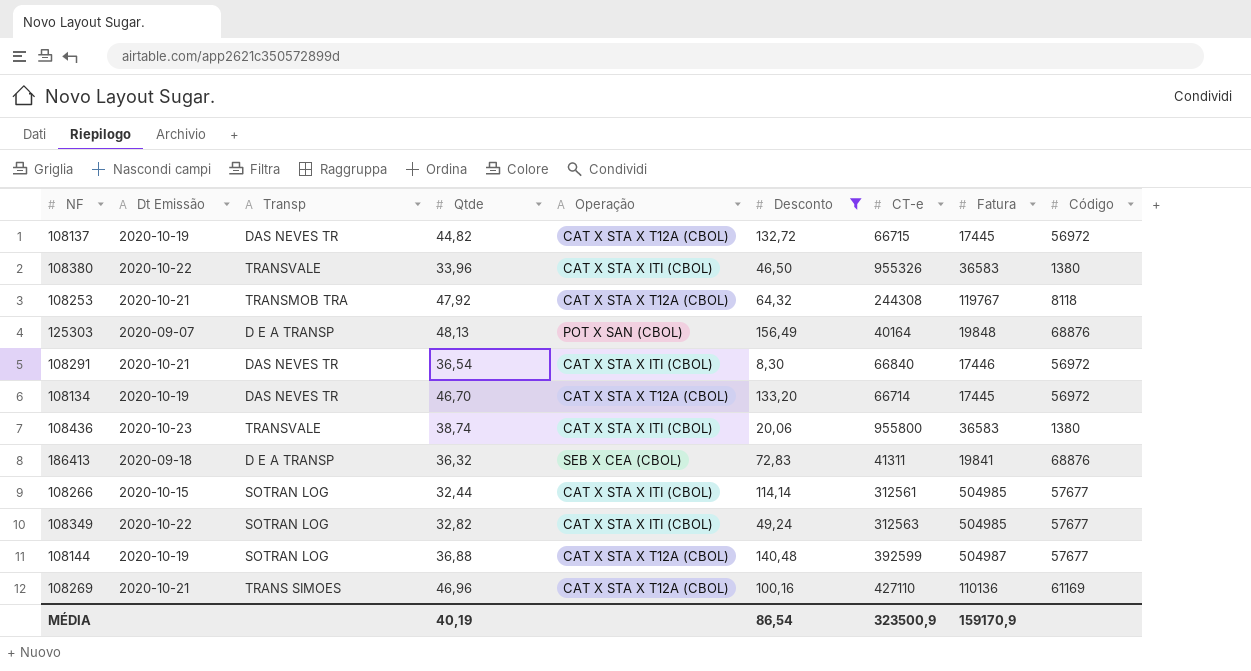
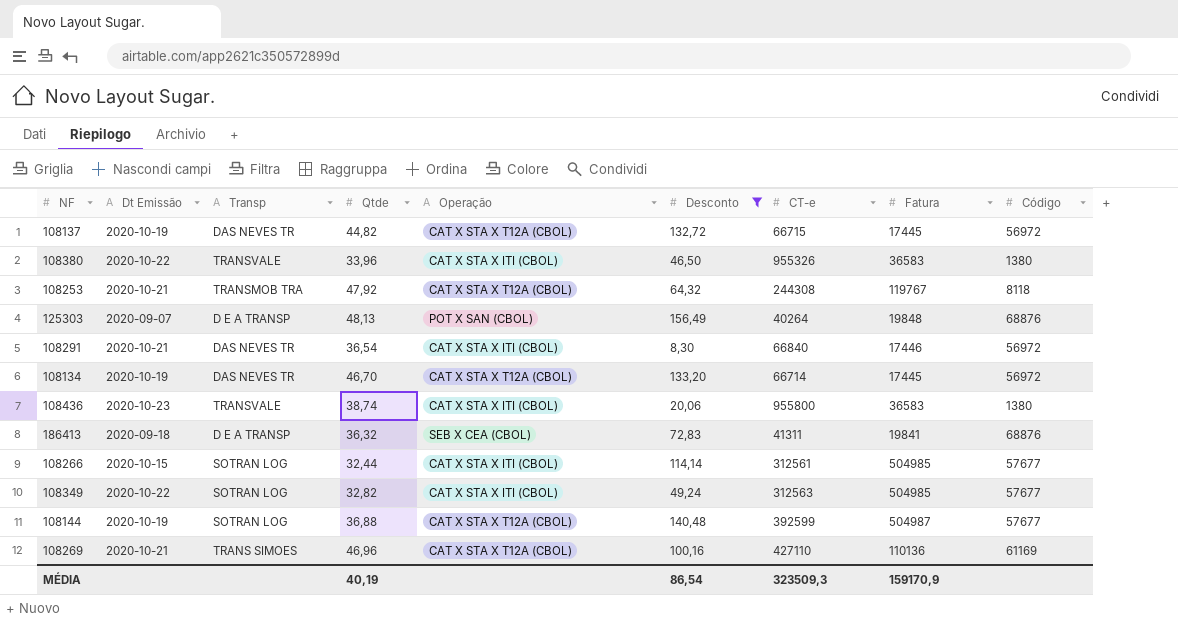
125303 | CT-e: 40164 -> 40264
MÉDIA | CT-e: 323500,9 -> 323509,3

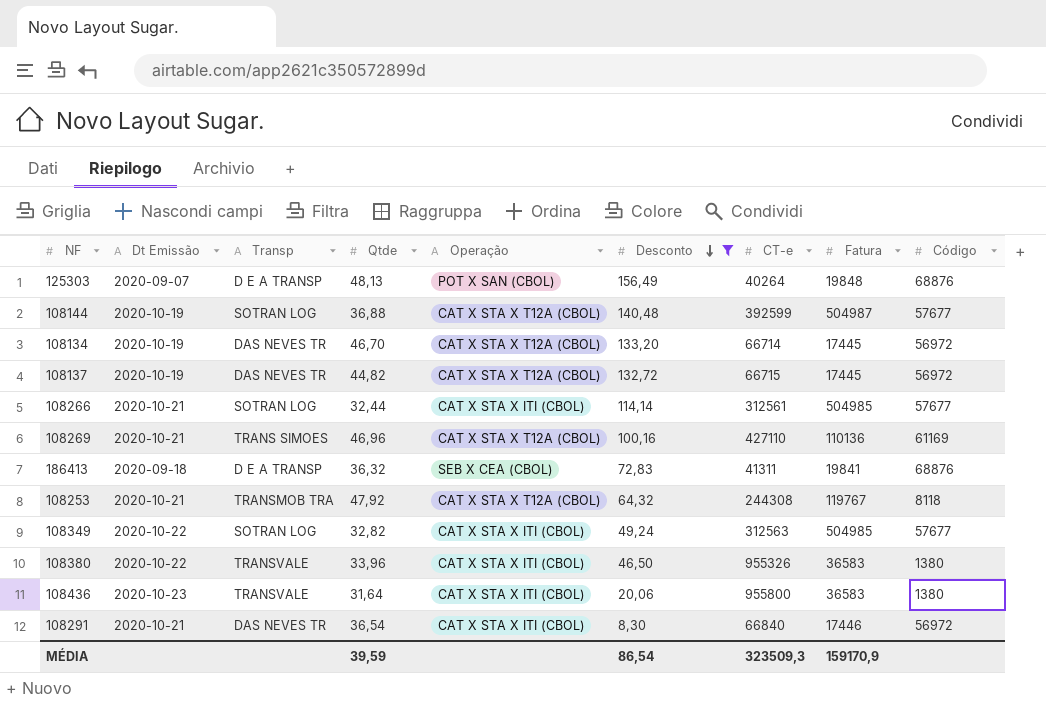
row order: none -> Desconto descending
108266 | Dt Emissão: 2020-10-15 -> 2020-10-21
108436 | Qtde: 38,74 -> 31,64
MÉDIA | Qtde: 40,19 -> 39,59

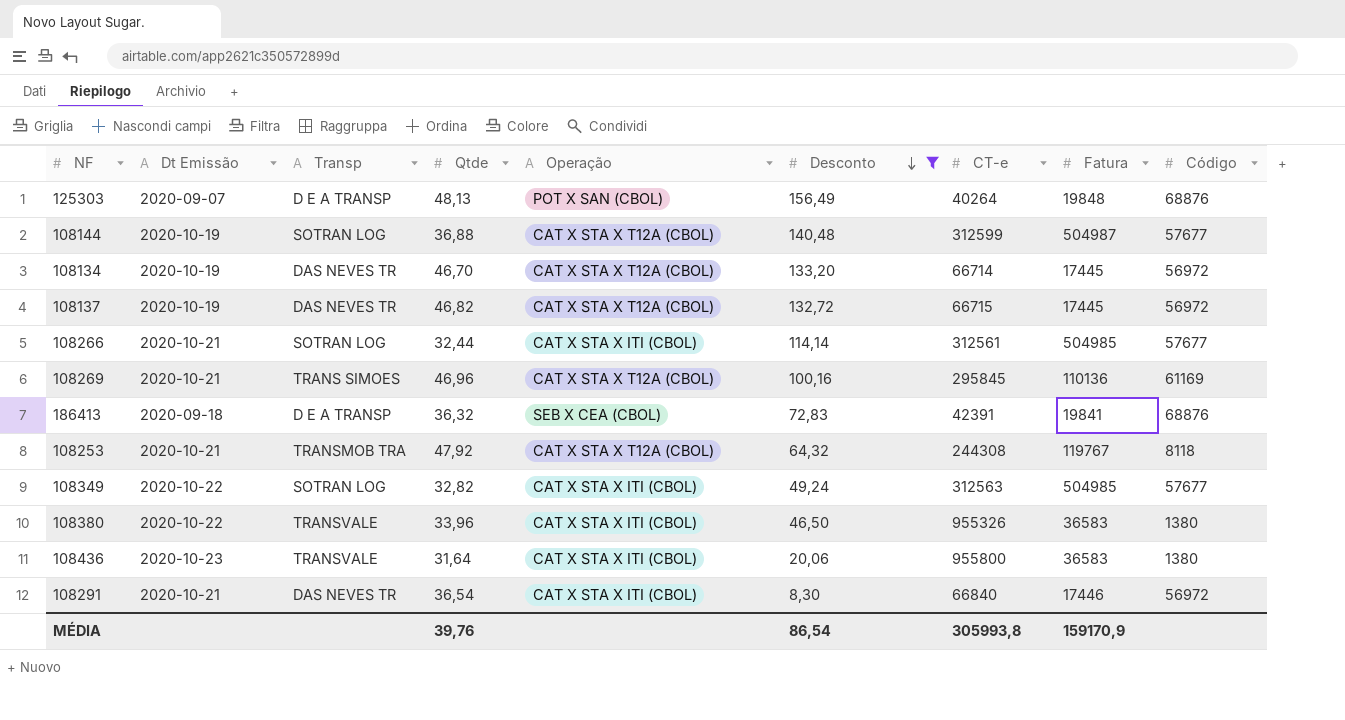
108144 | CT-e: 392599 -> 312599
108137 | Qtde: 44,82 -> 46,82
108269 | CT-e: 427110 -> 295845
186413 | CT-e: 41311 -> 42391
MÉDIA | Qtde: 39,59 -> 39,76
MÉDIA | CT-e: 323509,3 -> 305993,8

